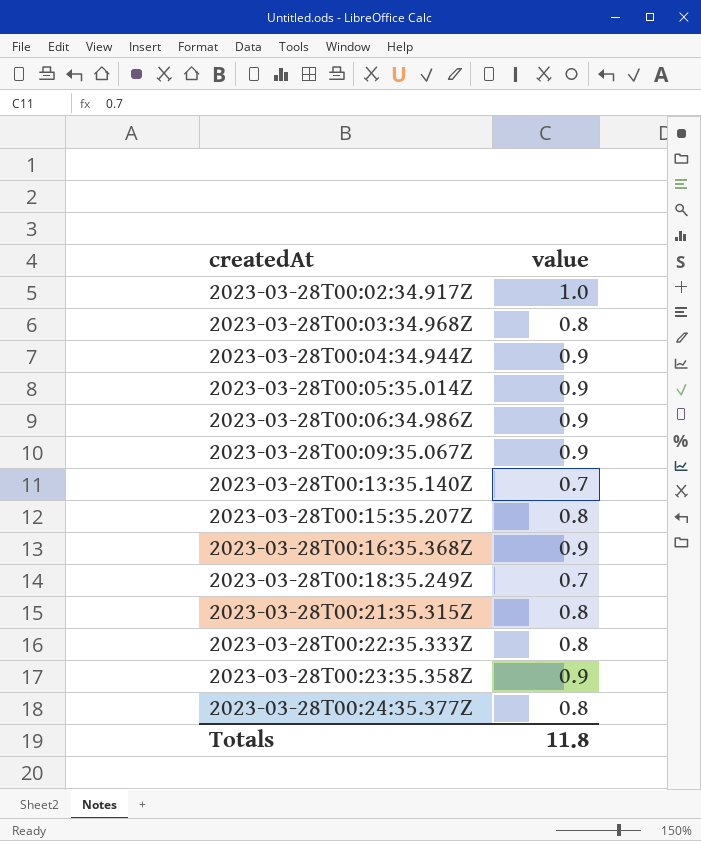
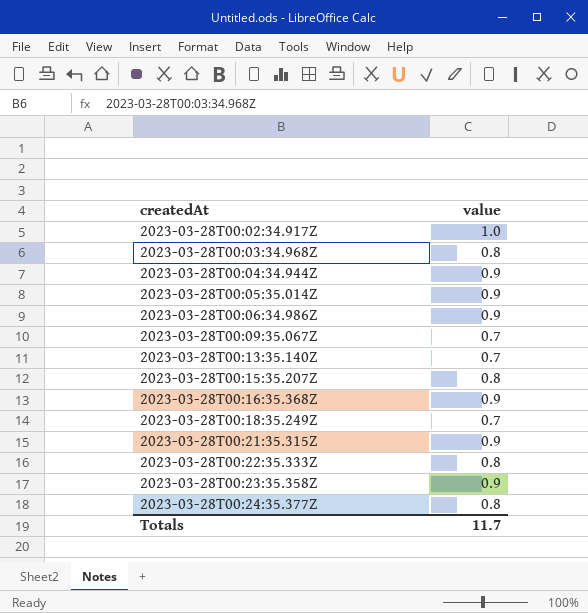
2023-03-28T00:09:35.067Z | value: 0.9 -> 0.7
2023-03-28T00:21:35.315Z | value: 0.8 -> 0.9
Totals | value: 11.8 -> 11.7

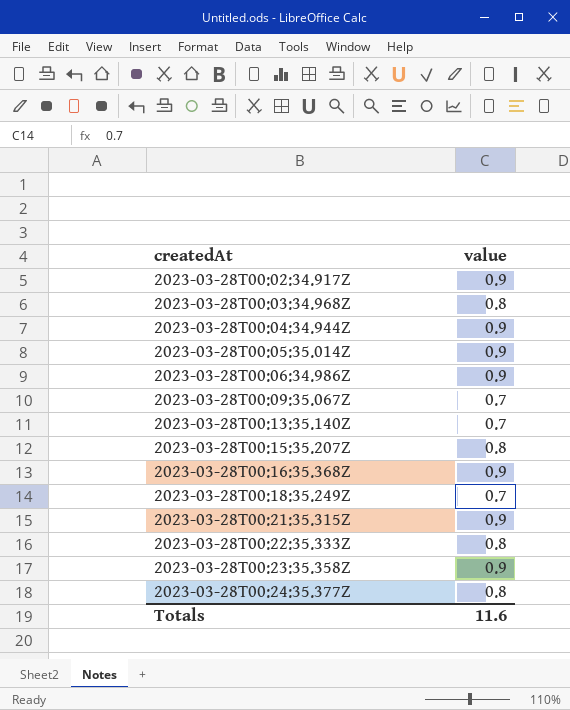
2023-03-28T00:02:34.917Z | value: 1.0 -> 0.9
Totals | value: 11.7 -> 11.6

